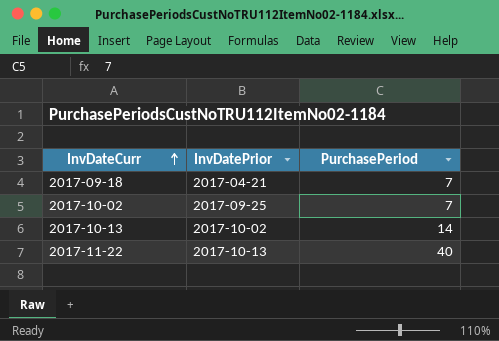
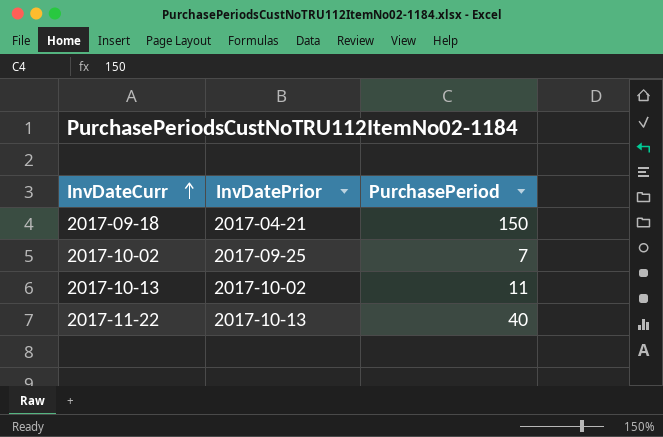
2017-09-18 | PurchasePeriod: 7 -> 150
2017-10-13 | PurchasePeriod: 14 -> 11

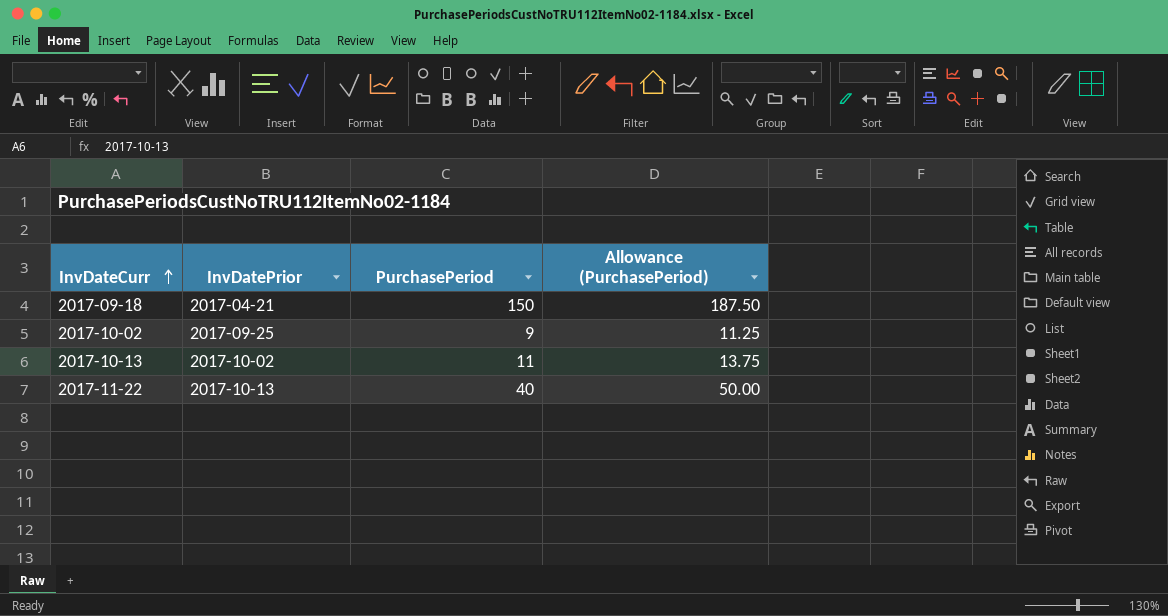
column Allowance (PurchasePeriod) | formula: none -> [PurchasePeriod] * 1.25
2017-10-02 | PurchasePeriod: 7 -> 9

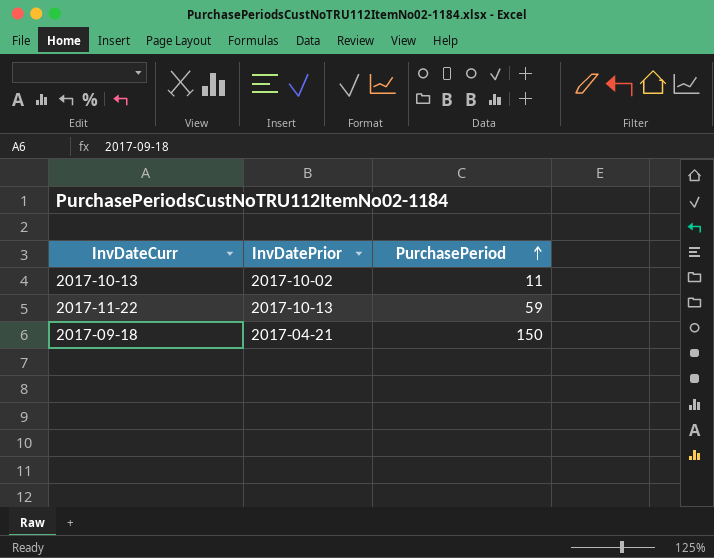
row order: InvDateCurr ascending -> PurchasePeriod ascending
column Allowance (PurchasePeriod) | formula: [PurchasePeriod] * 1.25 -> none
row 2017-10-02: 2017-09-25 | 9 | 11.25 -> none
2017-11-22 | PurchasePeriod: 40 -> 59

